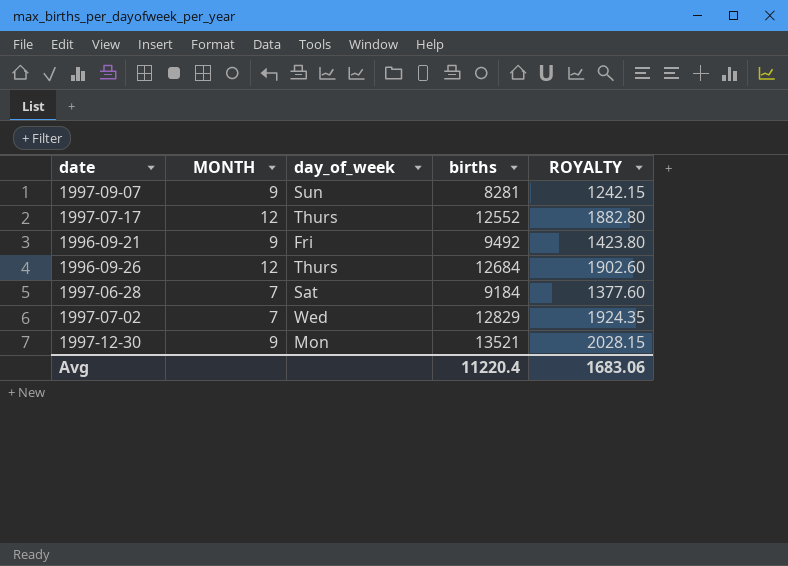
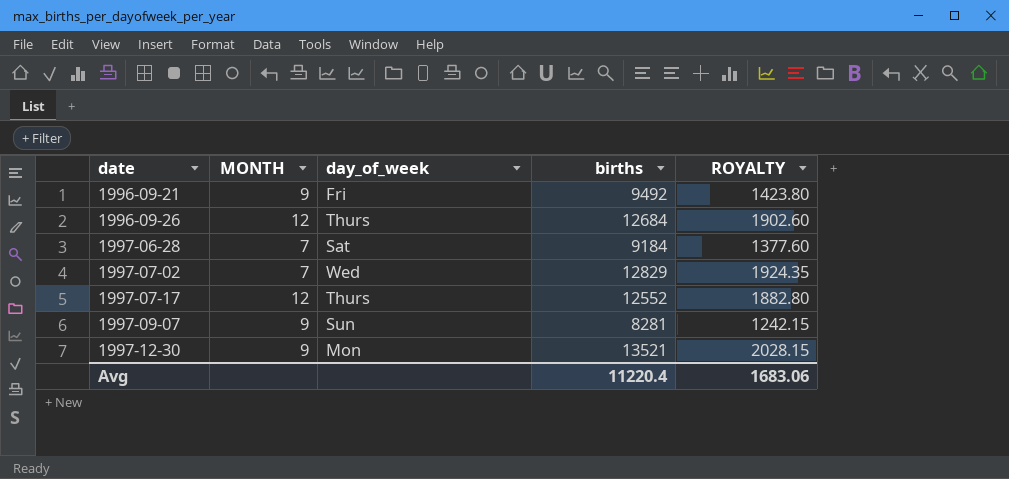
row order: none -> date ascending

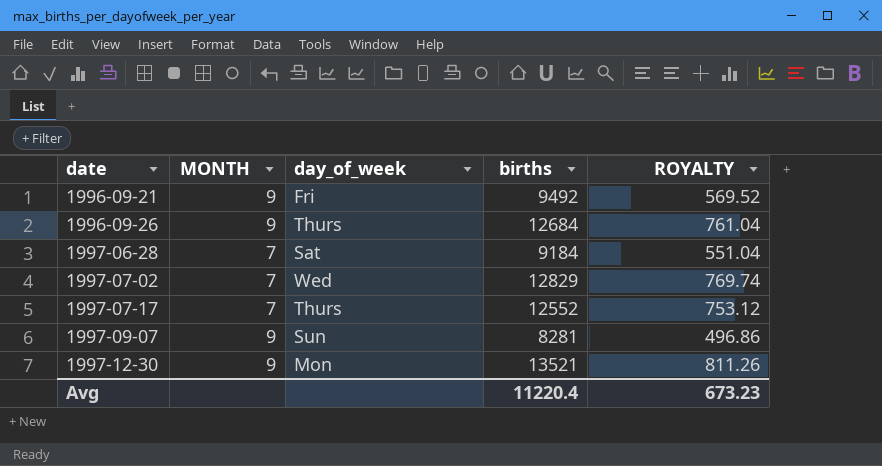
column ROYALTY | formula: [births] * 0.15 -> [births] * 0.06
1996-09-26 | MONTH: 12 -> 9
1997-07-17 | MONTH: 12 -> 7
Avg | ROYALTY: 1683.06 -> 673.23

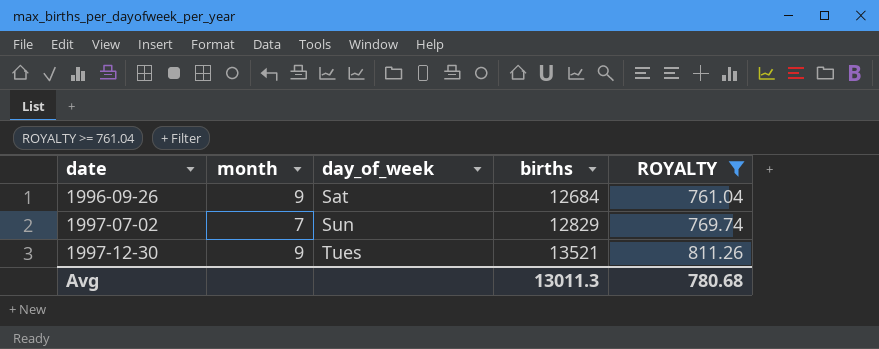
filter: none -> ROYALTY >= 761.04
column name: MONTH -> month
1996-09-26 | day_of_week: Thurs -> Sat
1997-07-02 | day_of_week: Wed -> Sun
1997-12-30 | day_of_week: Mon -> Tues
Avg | births: 11220.4 -> 13011.3
Avg | ROYALTY: 673.23 -> 780.68

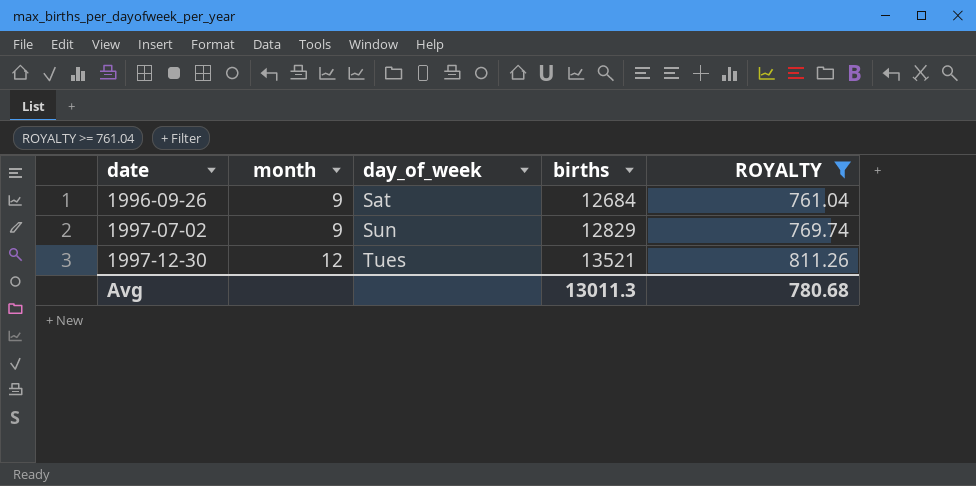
1997-07-02 | month: 7 -> 9
1997-12-30 | month: 9 -> 12

